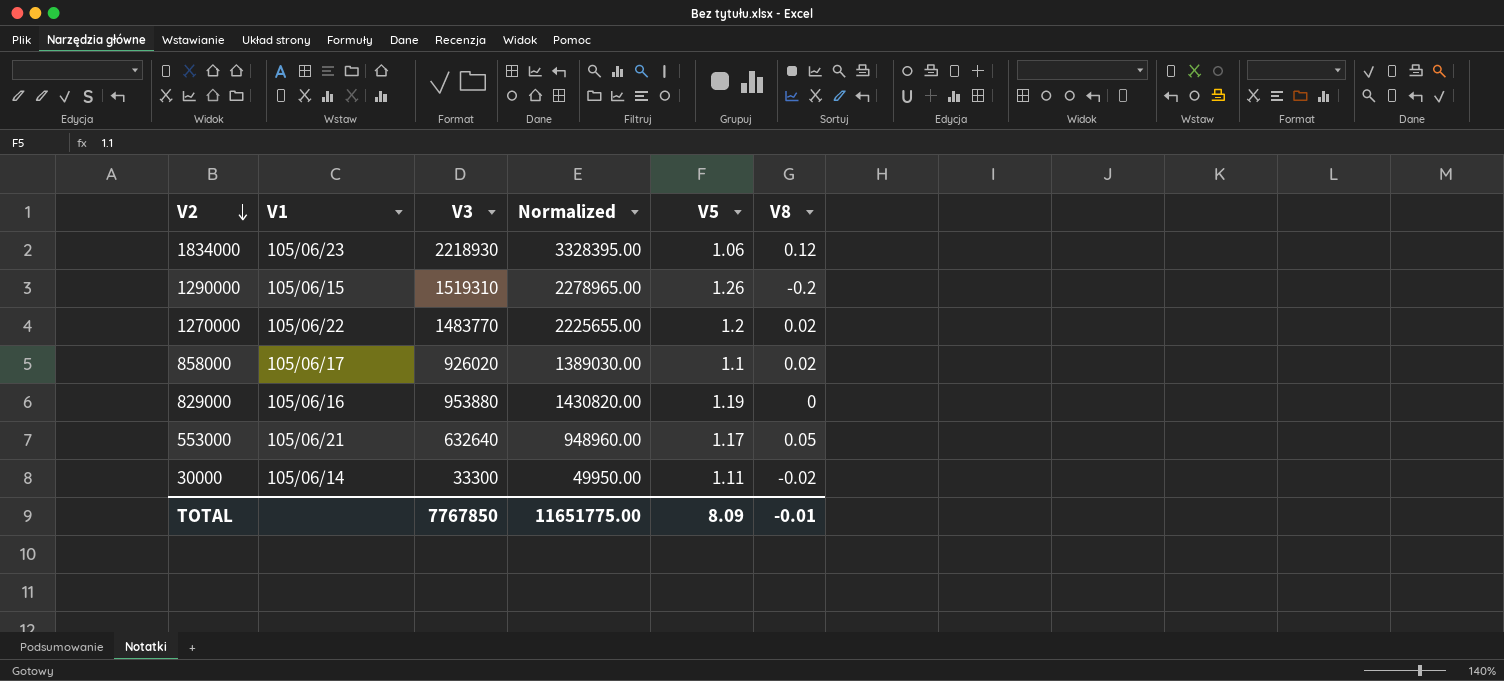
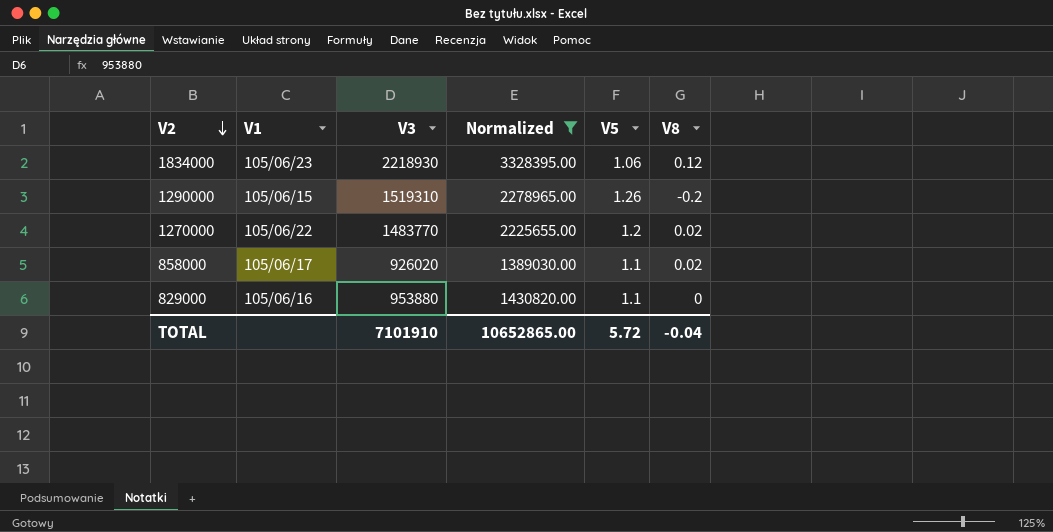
filter: none -> Normalized >= 1389030.00
829000 | V5: 1.19 -> 1.1
TOTAL | V3: 7767850 -> 7101910
TOTAL | Normalized: 11651775.00 -> 10652865.00
TOTAL | V5: 8.09 -> 5.72
TOTAL | V8: -0.01 -> -0.04

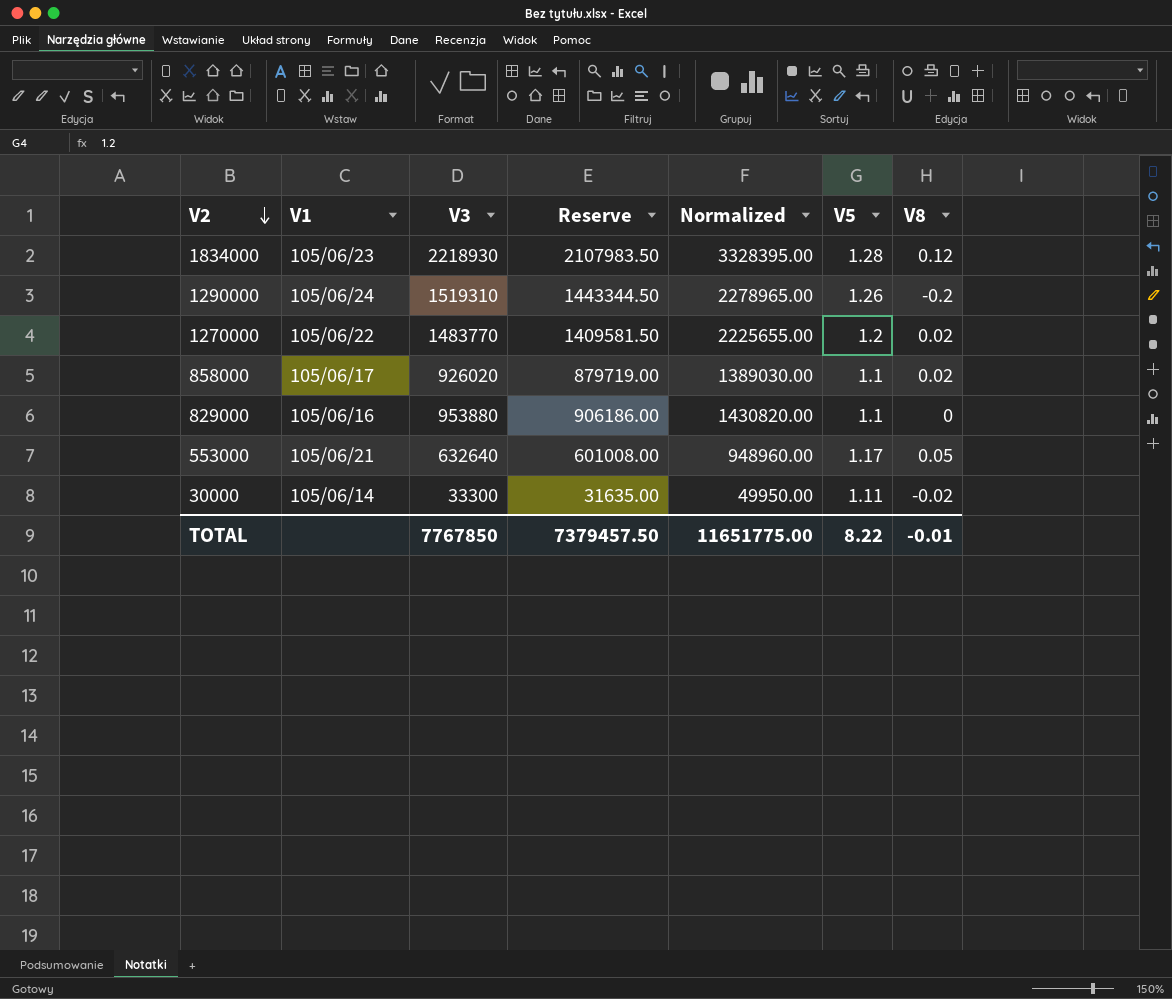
filter: Normalized >= 1389030.00 -> none
column Reserve | formula: none -> [V3] * 0.95
1834000 | V5: 1.06 -> 1.28
1290000 | V1: 105/06/15 -> 105/06/24
TOTAL | V3: 7101910 -> 7767850
TOTAL | Normalized: 10652865.00 -> 11651775.00
TOTAL | V5: 5.72 -> 8.22
TOTAL | V8: -0.04 -> -0.01

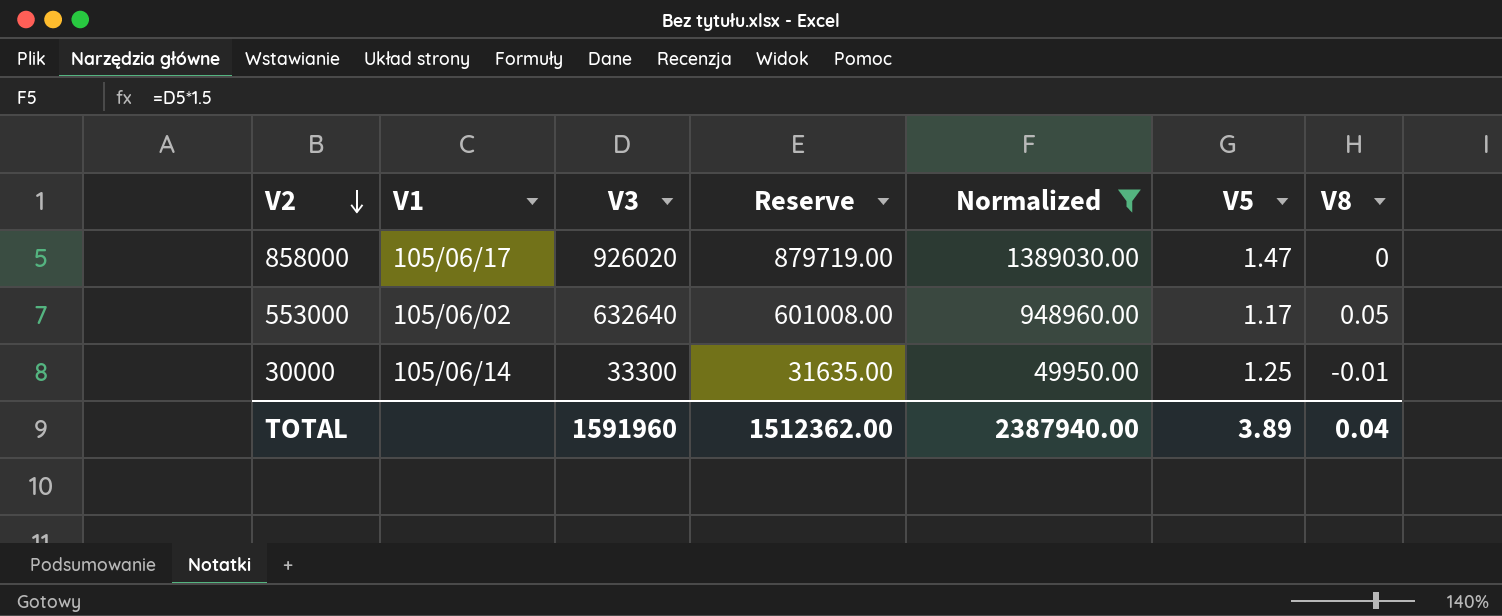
filter: none -> Normalized <= 1389030.00
858000 | V5: 1.1 -> 1.47
858000 | V8: 0.02 -> 0
553000 | V1: 105/06/21 -> 105/06/02
30000 | V5: 1.11 -> 1.25
30000 | V8: -0.02 -> -0.01
TOTAL | V3: 7767850 -> 1591960
TOTAL | Reserve: 7379457.50 -> 1512362.00
TOTAL | Normalized: 11651775.00 -> 2387940.00
TOTAL | V5: 8.22 -> 3.89
TOTAL | V8: -0.01 -> 0.04

